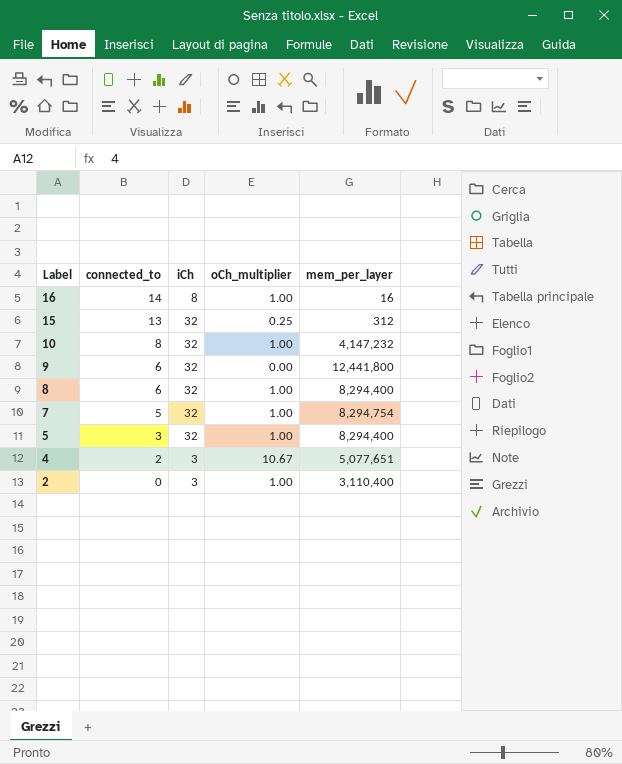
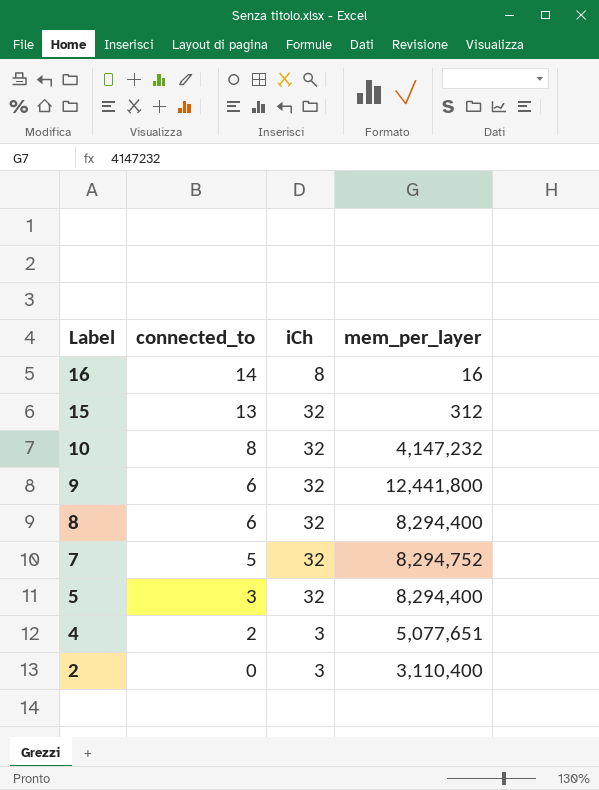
column oCh_multiplier | position: 4 -> none
7 | mem_per_layer: 8,294,754 -> 8,294,752

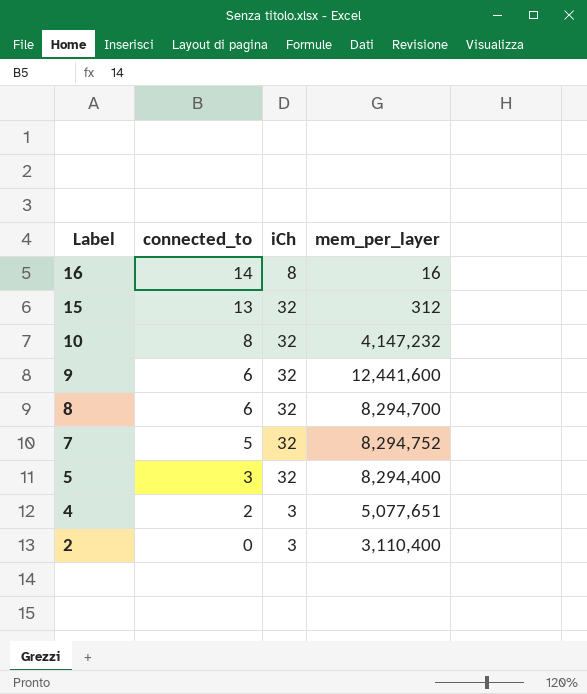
9 | mem_per_layer: 12,441,800 -> 12,441,600
8 | mem_per_layer: 8,294,400 -> 8,294,700

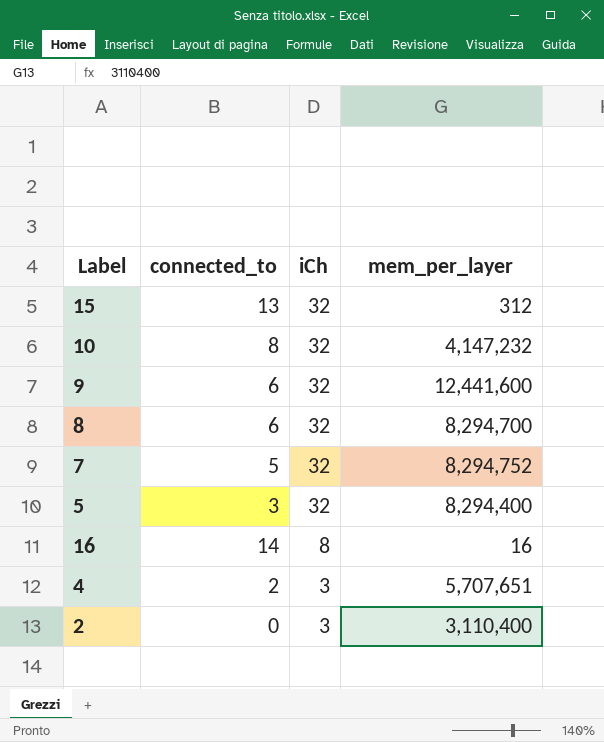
row order: Label descending -> iCh descending
4 | mem_per_layer: 5,077,651 -> 5,707,651

